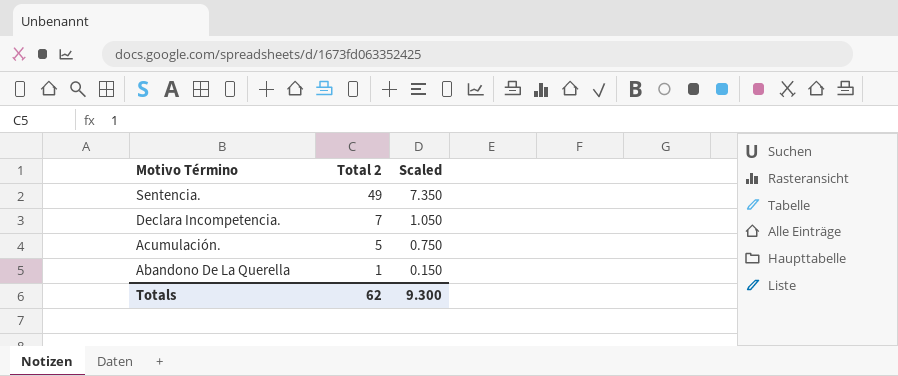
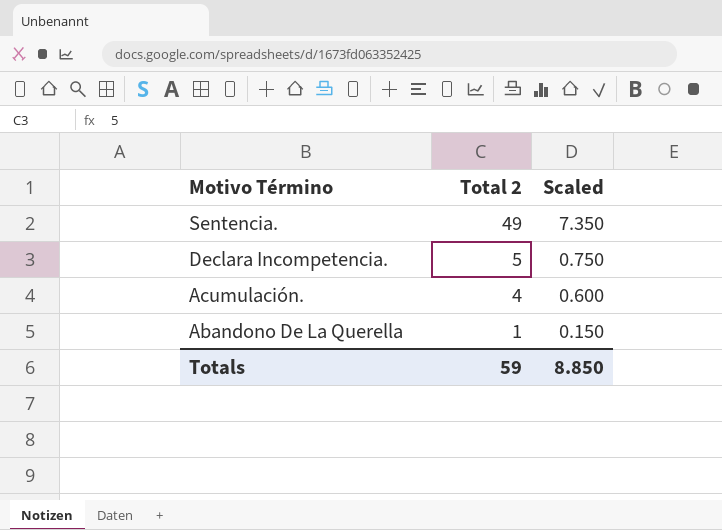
Declara Incompetencia. | Total 2: 7 -> 5
Declara Incompetencia. | Scaled: 1.050 -> 0.750
Acumulación. | Total 2: 5 -> 4
Acumulación. | Scaled: 0.750 -> 0.600
Totals | Total 2: 62 -> 59
Totals | Scaled: 9.300 -> 8.850

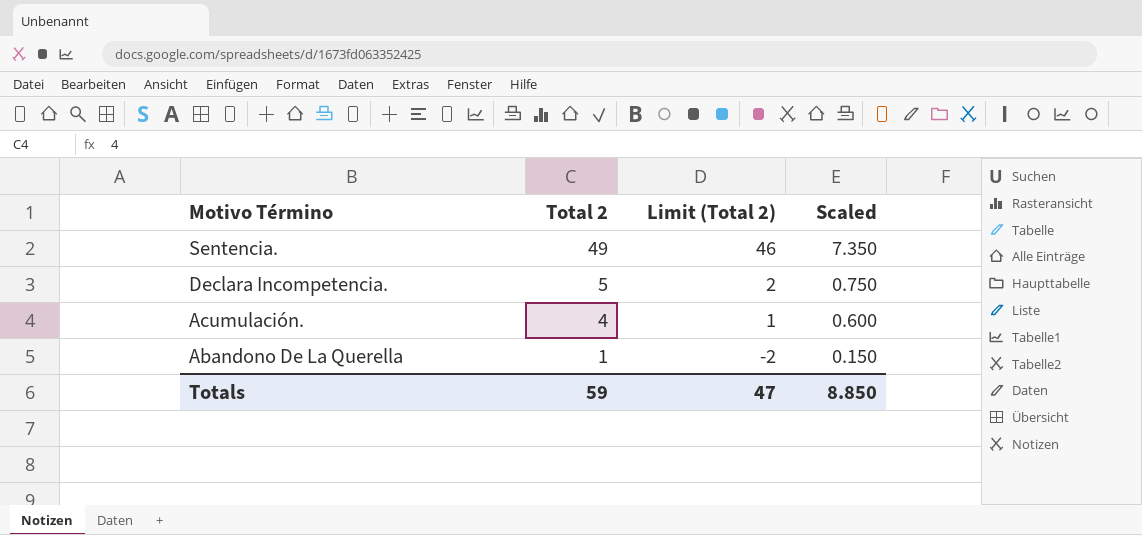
column Limit (Total 2) | formula: none -> [Total 2] - 3

